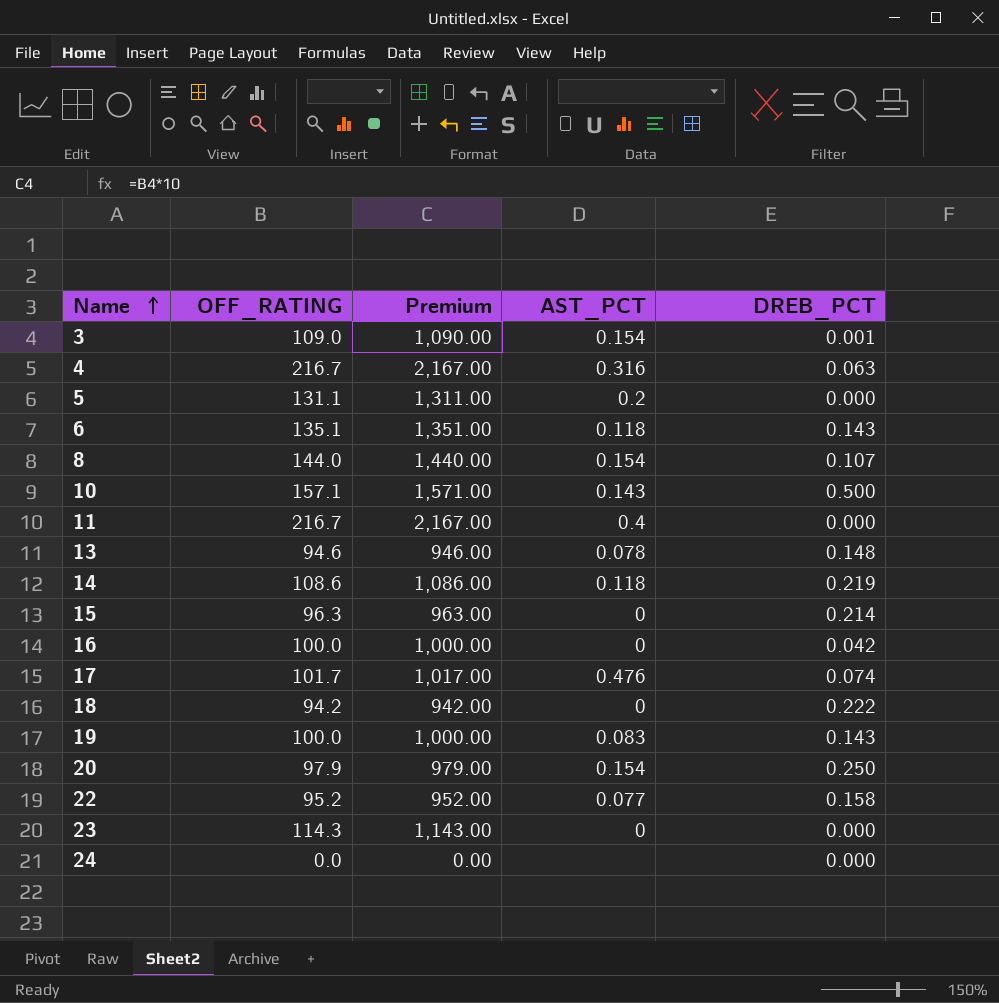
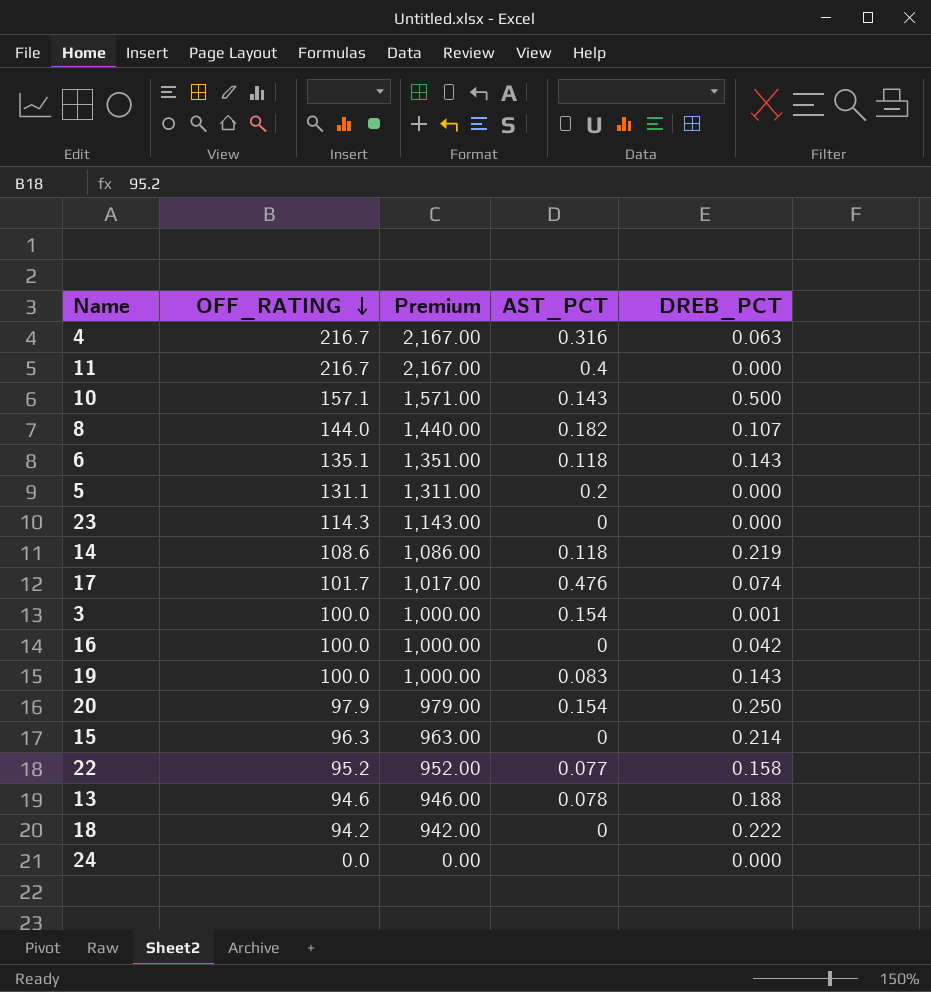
row order: Name ascending -> OFF_RATING descending
8 | AST_PCT: 0.154 -> 0.182
3 | OFF_RATING: 109.0 -> 100.0
3 | Premium: 1,090.00 -> 1,000.00
13 | DREB_PCT: 0.148 -> 0.188

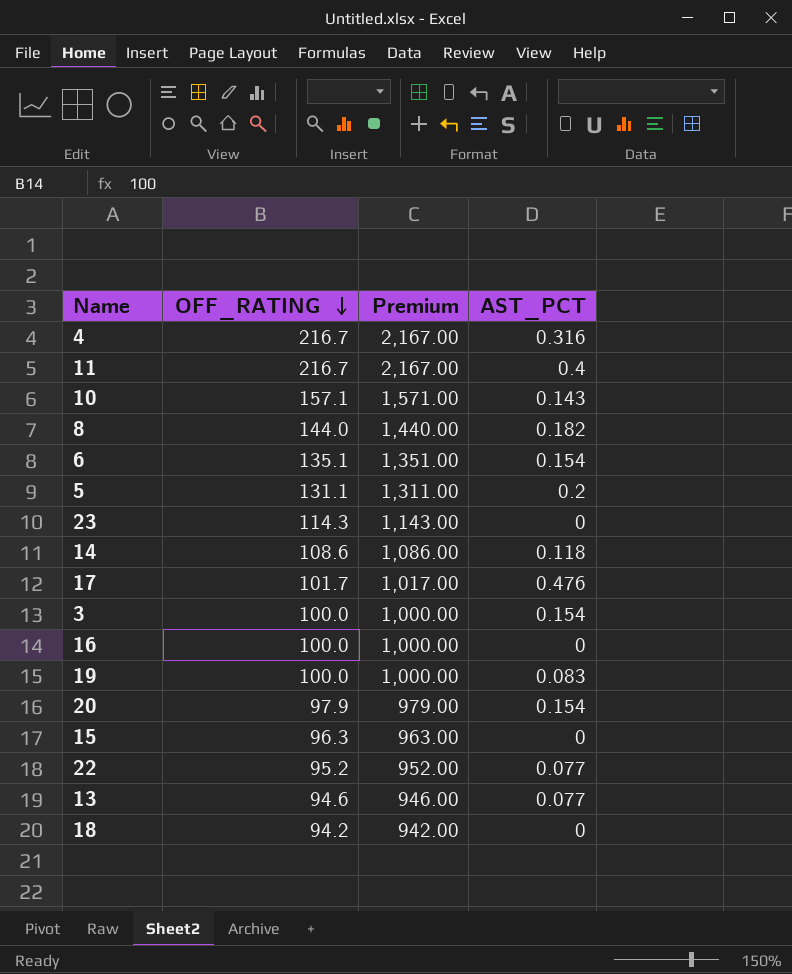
column DREB_PCT | position: 5 -> none
row 24: 0.0 | 0.00 | none | 0.000 -> none
6 | AST_PCT: 0.118 -> 0.154
13 | AST_PCT: 0.078 -> 0.077

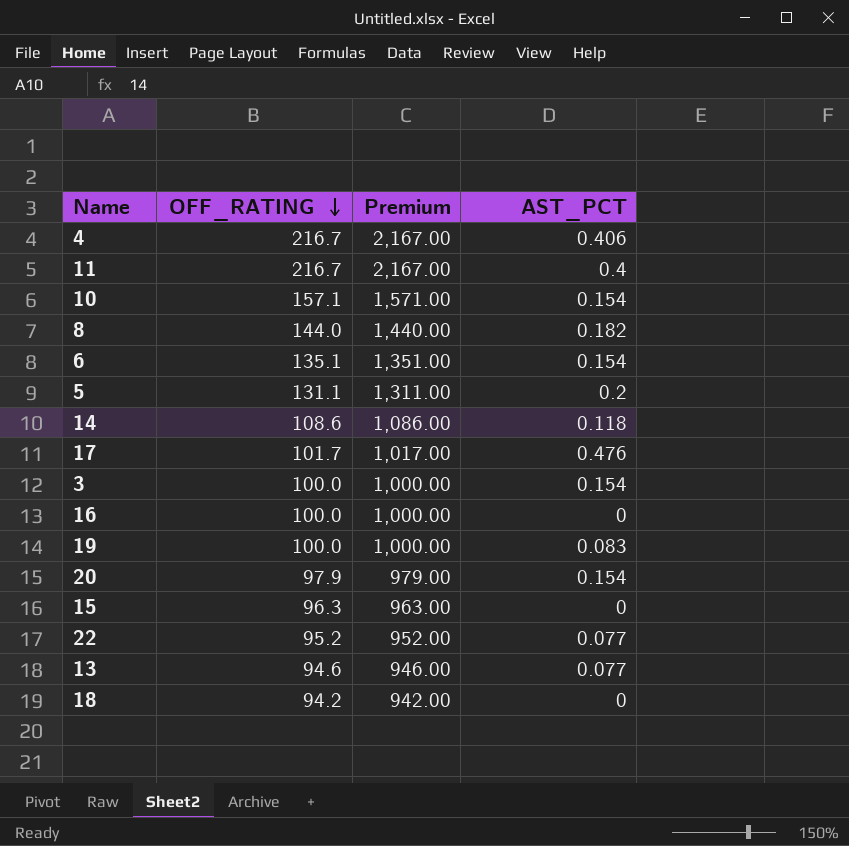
row 23: 114.3 | 1,143.00 | 0 -> none
4 | AST_PCT: 0.316 -> 0.406
10 | AST_PCT: 0.143 -> 0.154

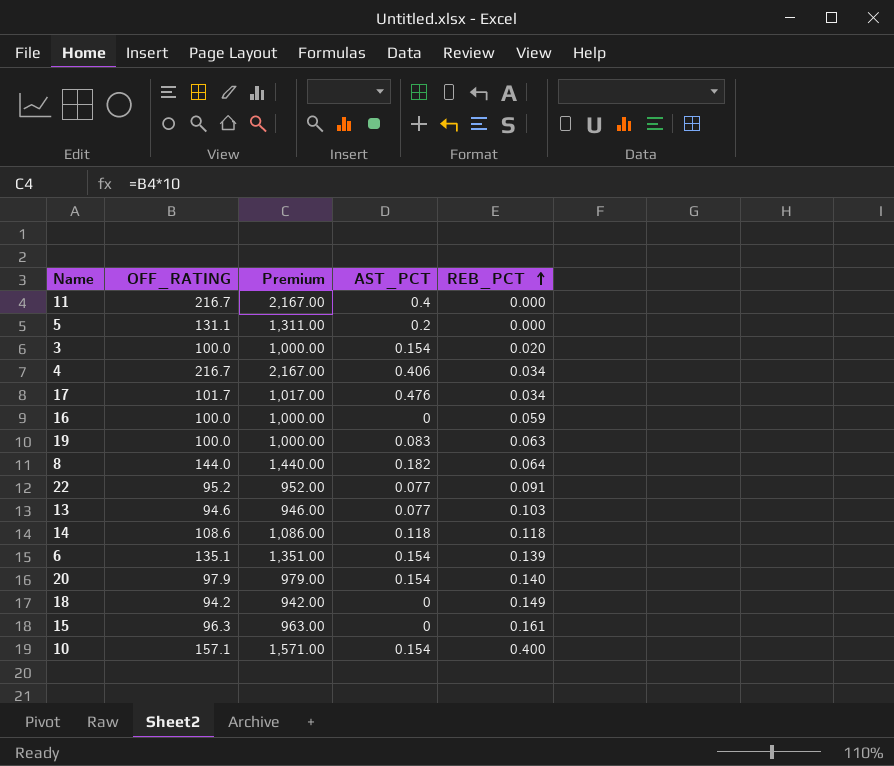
row order: OFF_RATING descending -> REB_PCT ascending
column REB_PCT | position: none -> 5

